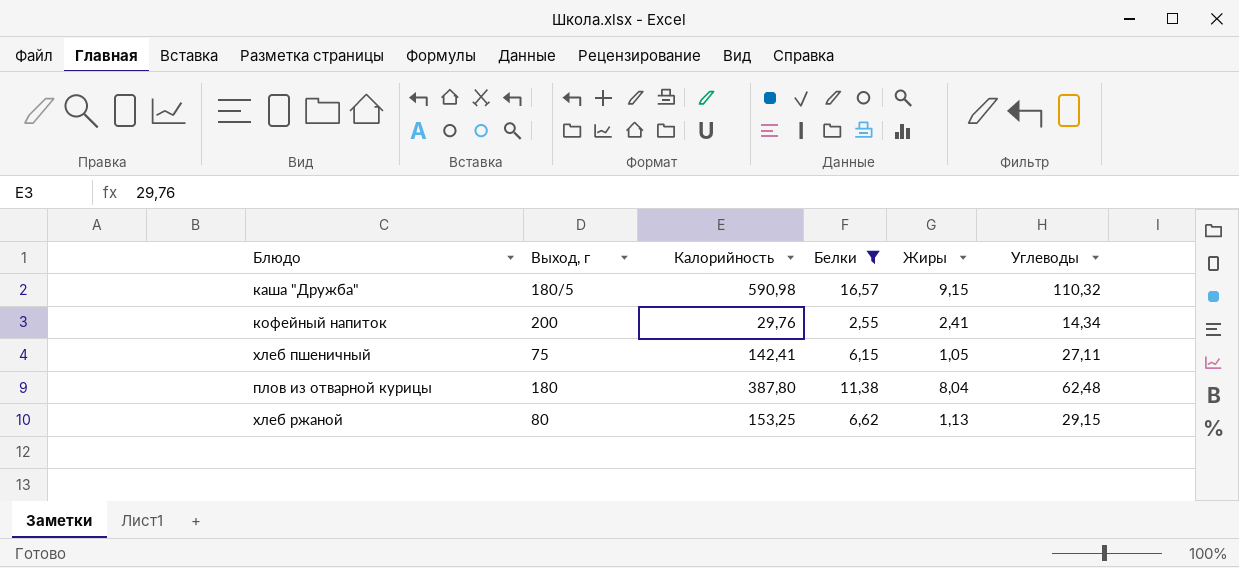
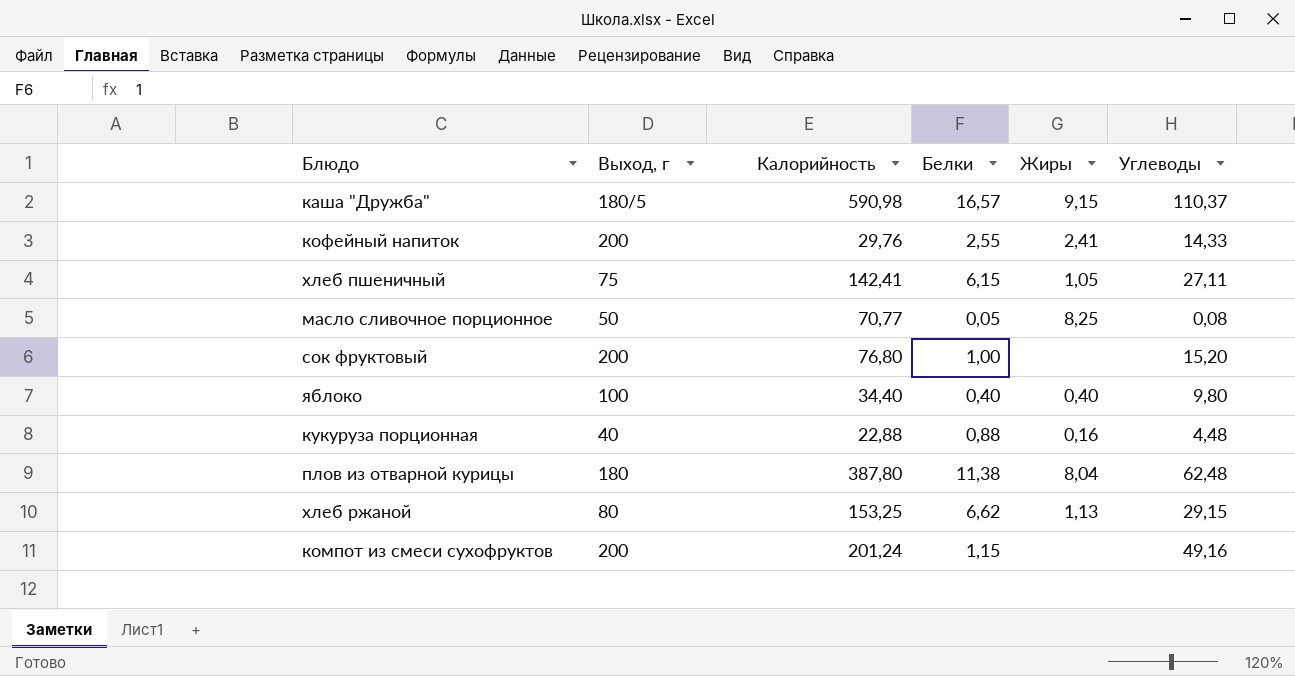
filter: Белки >= 2,55 -> none
каша "Дружба" | Углеводы: 110,32 -> 110,37
кофейный напиток | Углеводы: 14,34 -> 14,33

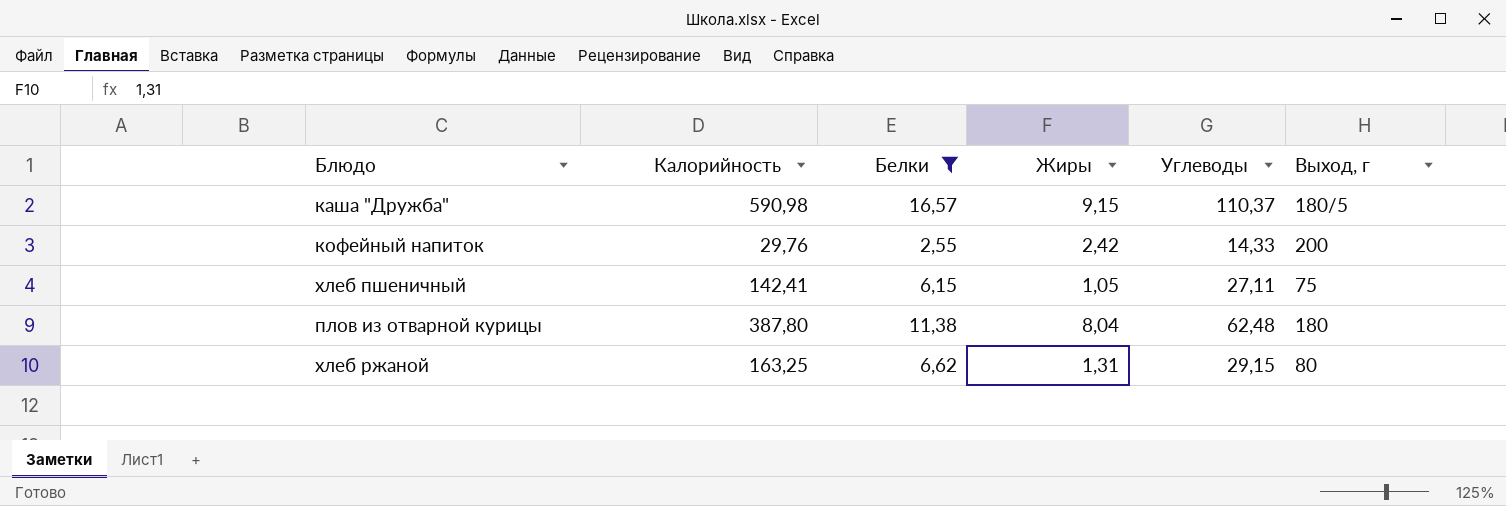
filter: none -> Белки >= 2,55
column Выход, г | position: 2 -> 6
кофейный напиток | Жиры: 2,41 -> 2,42
хлеб ржаной | Калорийность: 153,25 -> 163,25
хлеб ржаной | Жиры: 1,13 -> 1,31

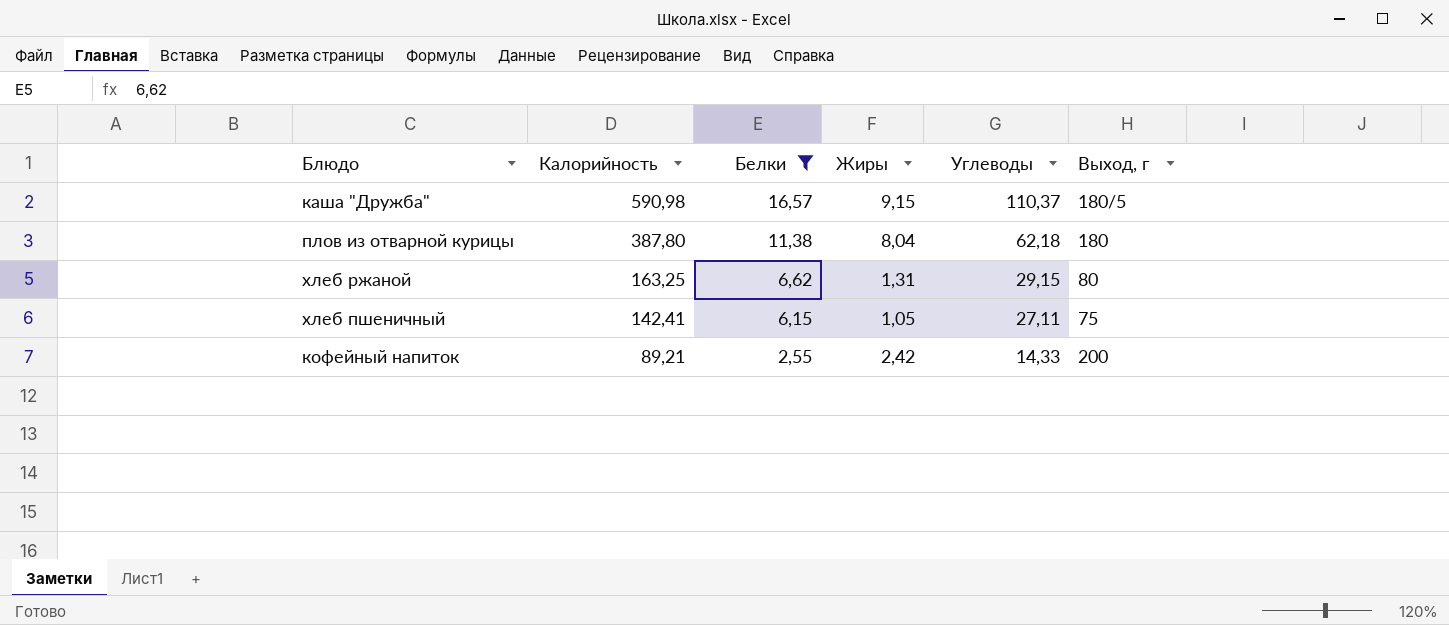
row order: none -> Калорийность descending
плов из отварной курицы | Углеводы: 62,48 -> 62,18
кофейный напиток | Калорийность: 29,76 -> 89,21

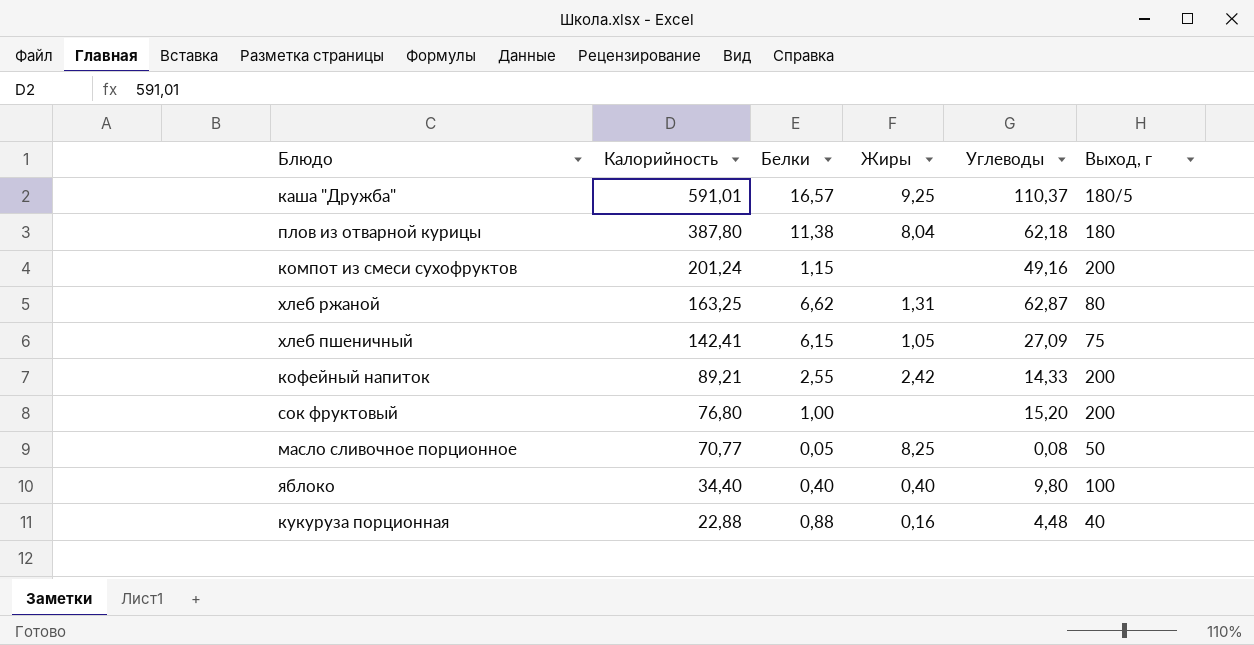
filter: Белки >= 2,55 -> none
каша "Дружба" | Калорийность: 590,98 -> 591,01
каша "Дружба" | Жиры: 9,15 -> 9,25
хлеб ржаной | Углеводы: 29,15 -> 62,87
хлеб пшеничный | Углеводы: 27,11 -> 27,09

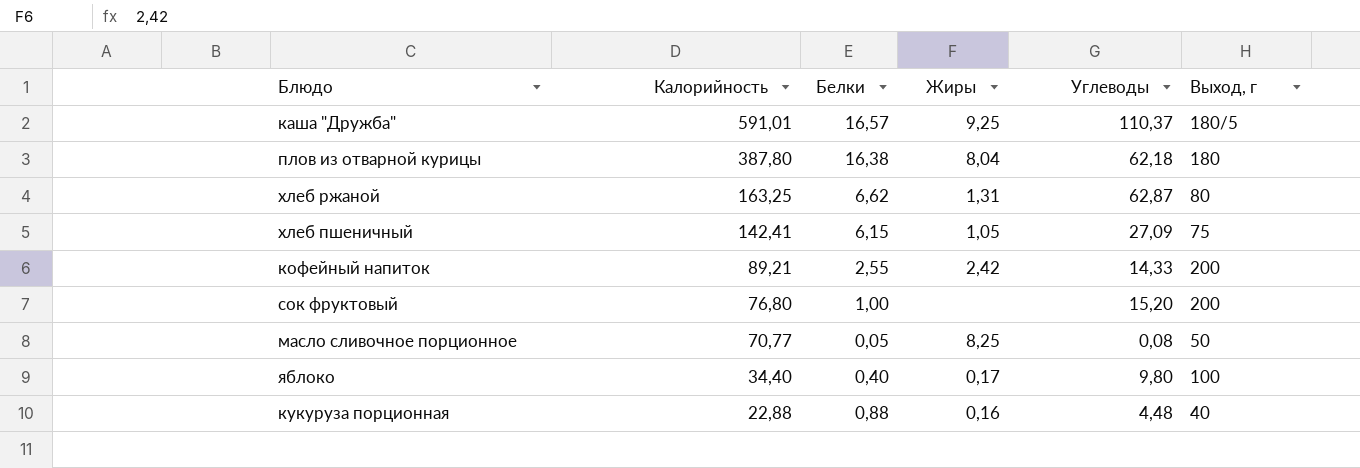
row компот из смеси сухофруктов: 201,24 | 1,15 | none | 49,16 | 200 -> none
плов из отварной курицы | Белки: 11,38 -> 16,38
яблоко | Жиры: 0,40 -> 0,17

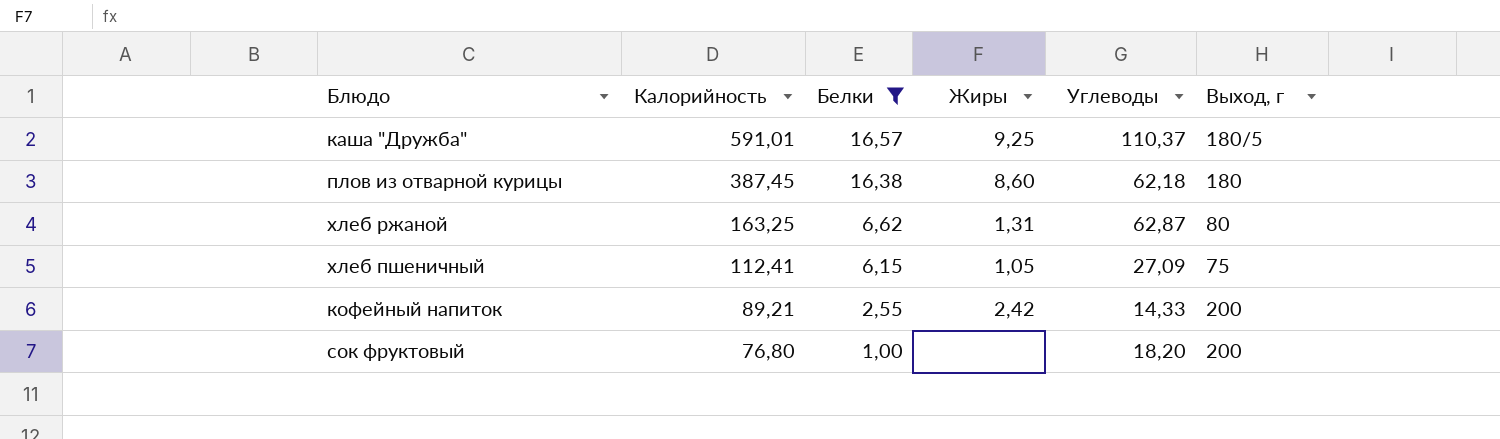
filter: none -> Белки >= 1,00
плов из отварной курицы | Калорийность: 387,80 -> 387,45
плов из отварной курицы | Жиры: 8,04 -> 8,60
хлеб пшеничный | Калорийность: 142,41 -> 112,41
сок фруктовый | Углеводы: 15,20 -> 18,20

